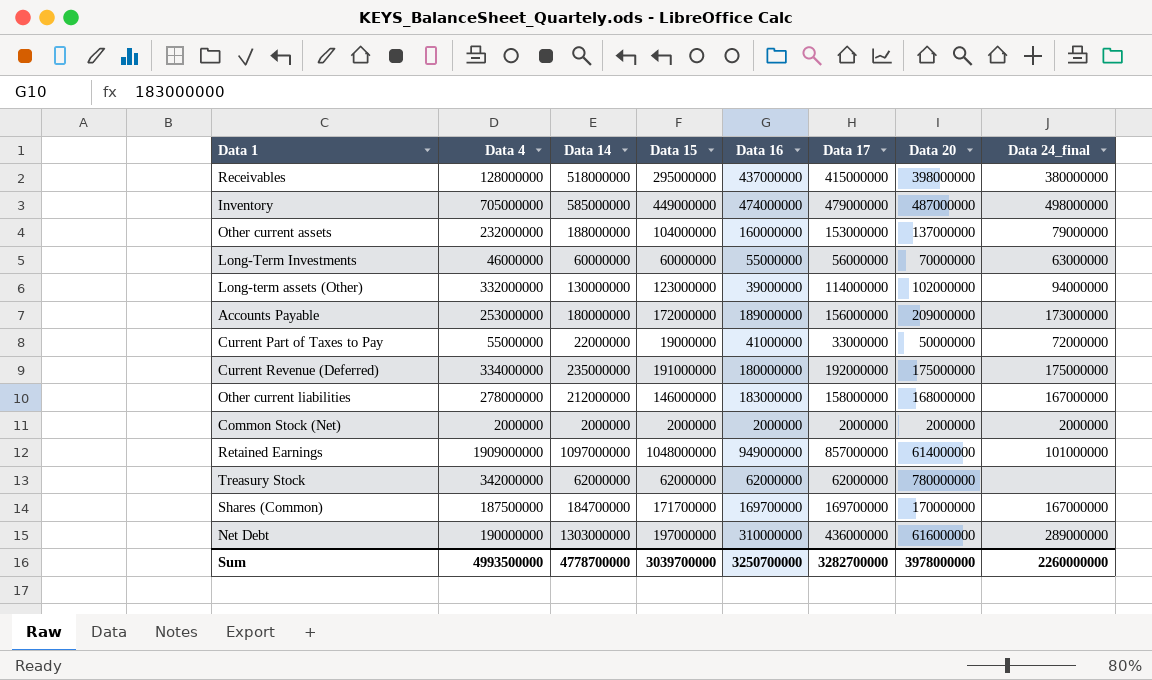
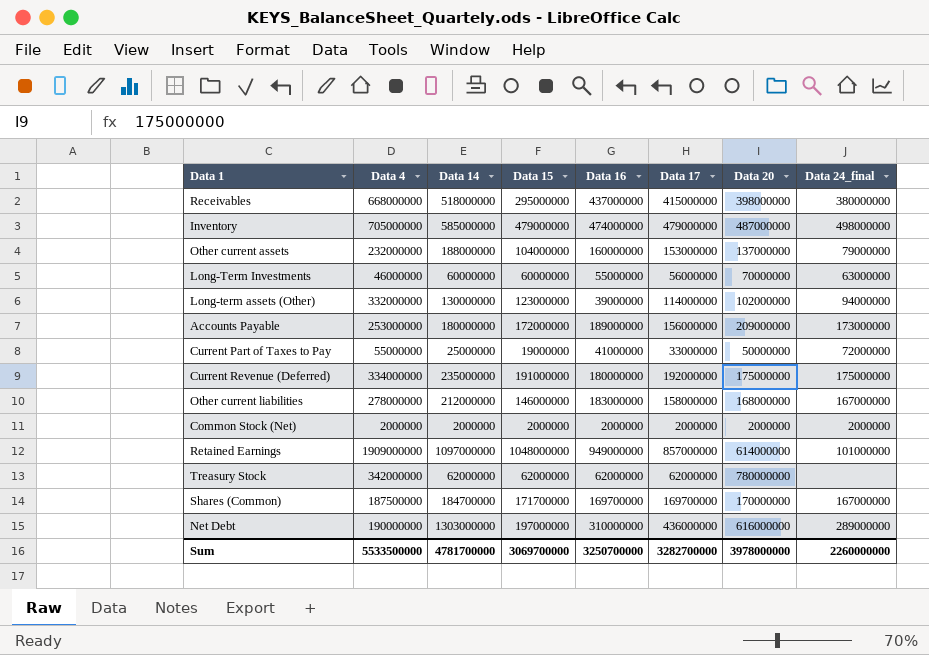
Receivables | Data 4: 128000000 -> 668000000
Inventory | Data 15: 449000000 -> 479000000
Current Part of Taxes to Pay | Data 14: 22000000 -> 25000000
Sum | Data 4: 4993500000 -> 5533500000
Sum | Data 14: 4778700000 -> 4781700000
Sum | Data 15: 3039700000 -> 3069700000

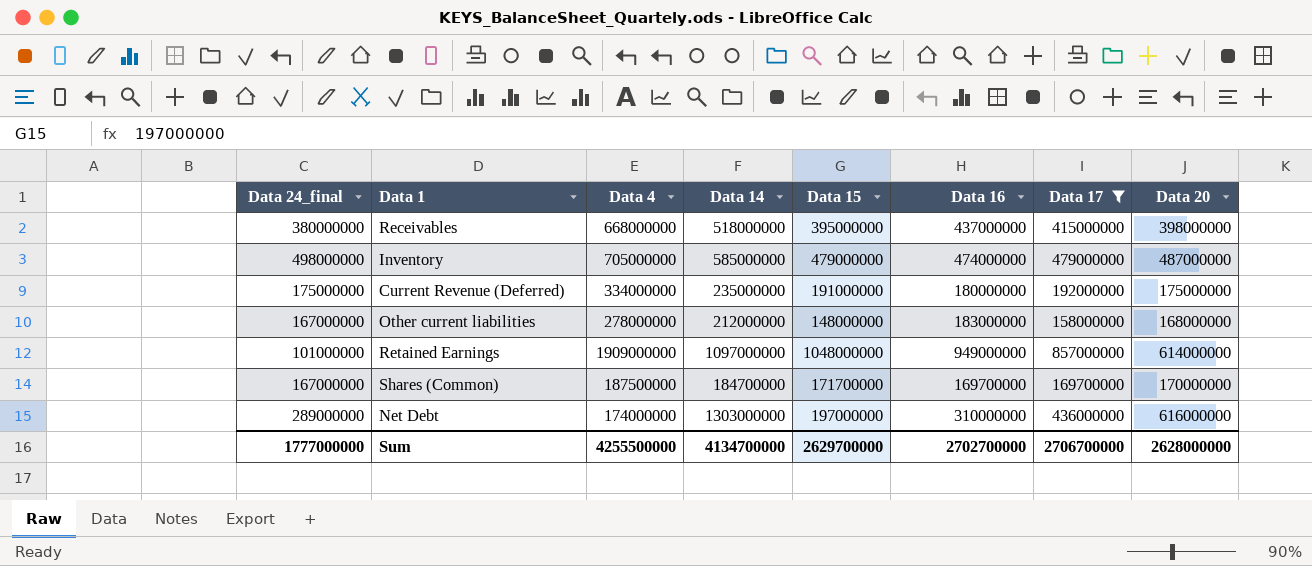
filter: none -> Data 17 >= 158000000
column Data 24_final | position: 8 -> 1
Receivables | Data 15: 295000000 -> 395000000
Other current liabilities | Data 15: 146000000 -> 148000000
Net Debt | Data 4: 190000000 -> 174000000
Sum | Data 24_final: 2260000000 -> 1777000000
Sum | Data 4: 5533500000 -> 4255500000
Sum | Data 14: 4781700000 -> 4134700000
Sum | Data 15: 3069700000 -> 2629700000
Sum | Data 16: 3250700000 -> 2702700000
Sum | Data 17: 3282700000 -> 2706700000
Sum | Data 20: 3978000000 -> 2628000000

